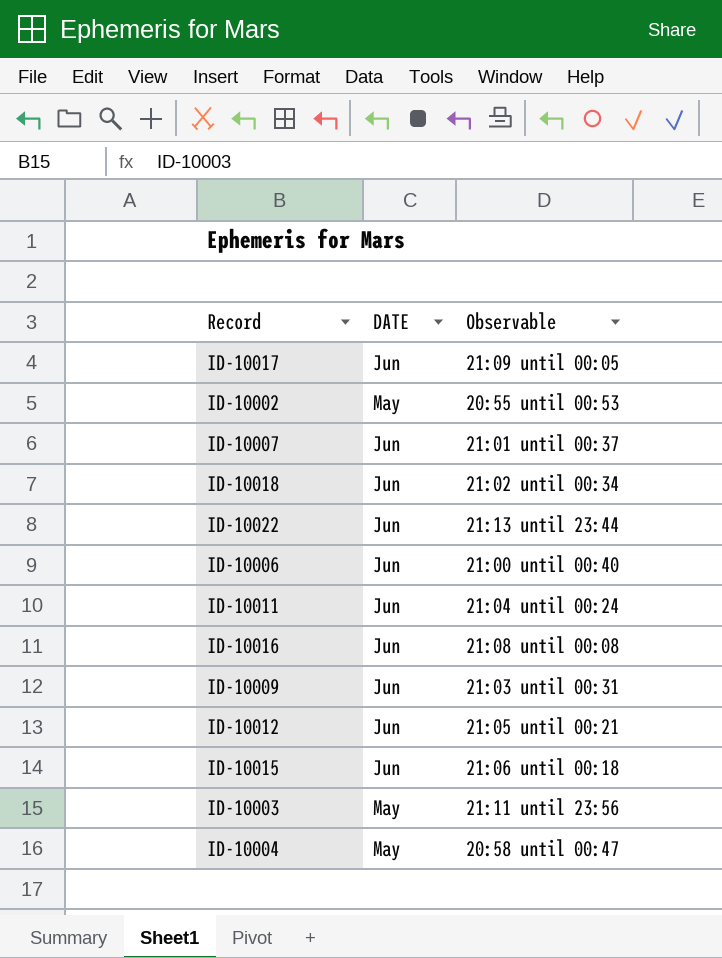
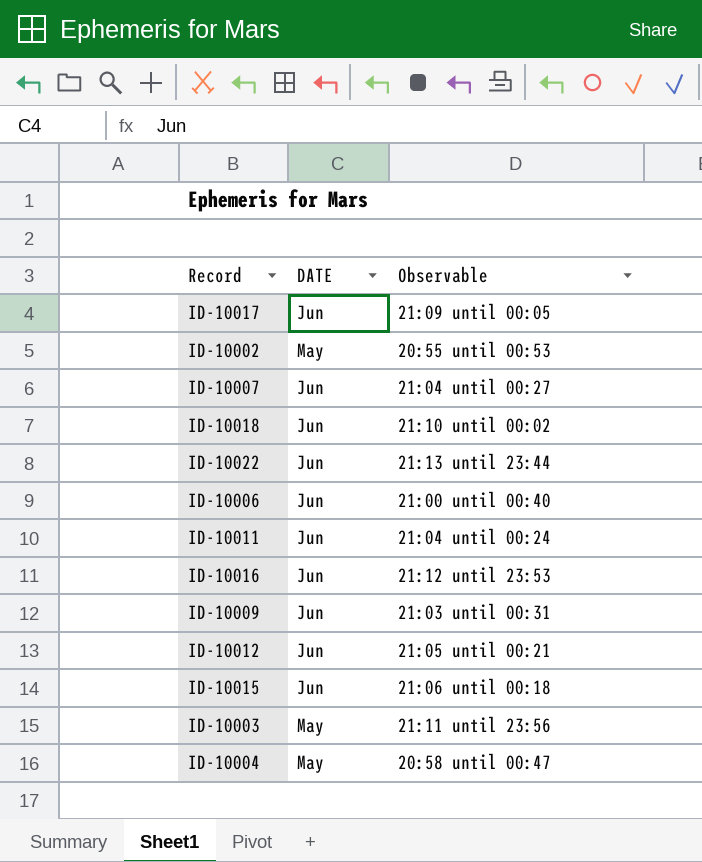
ID-10007 | Observable: 21:01 until 00:37 -> 21:04 until 00:27
ID-10018 | Observable: 21:02 until 00:34 -> 21:10 until 00:02
ID-10016 | Observable: 21:08 until 00:08 -> 21:12 until 23:53

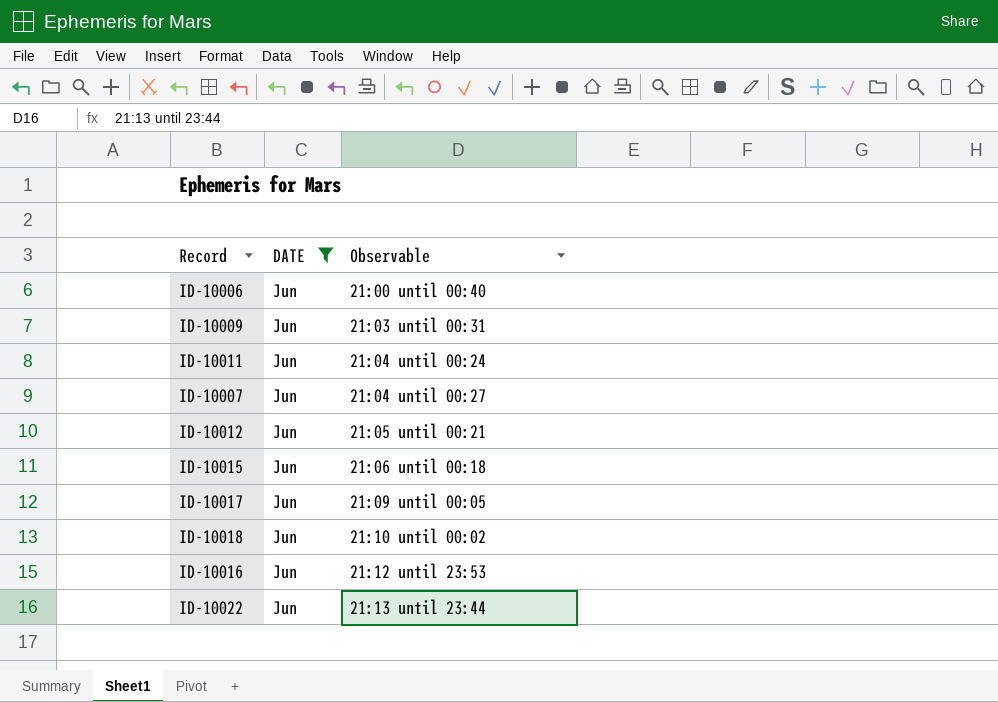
filter: none -> DATE = Jun
row order: none -> Observable ascending

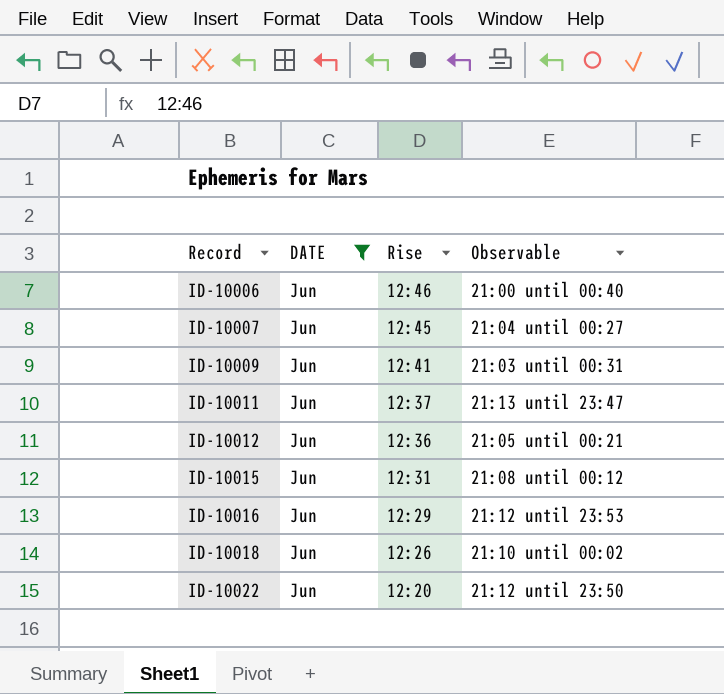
row order: Observable ascending -> Record ascending
column Rise | position: none -> 3
row ID-10017: Jun | 21:09 until 00:05 -> none
ID-10011 | Observable: 21:04 until 00:24 -> 21:13 until 23:47
ID-10015 | Observable: 21:06 until 00:18 -> 21:08 until 00:12
ID-10022 | Observable: 21:13 until 23:44 -> 21:12 until 23:50

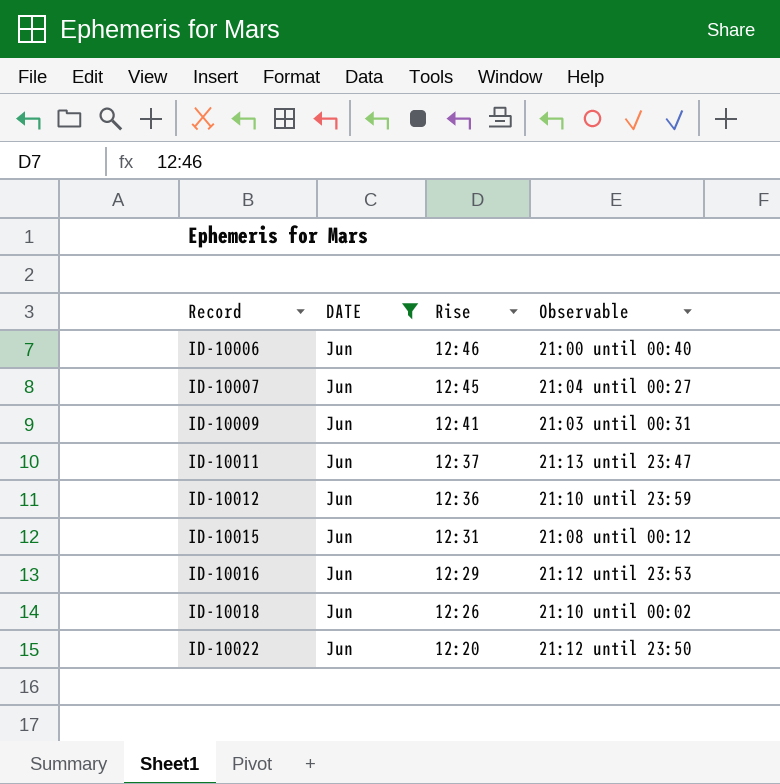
ID-10012 | Observable: 21:05 until 00:21 -> 21:10 until 23:59

